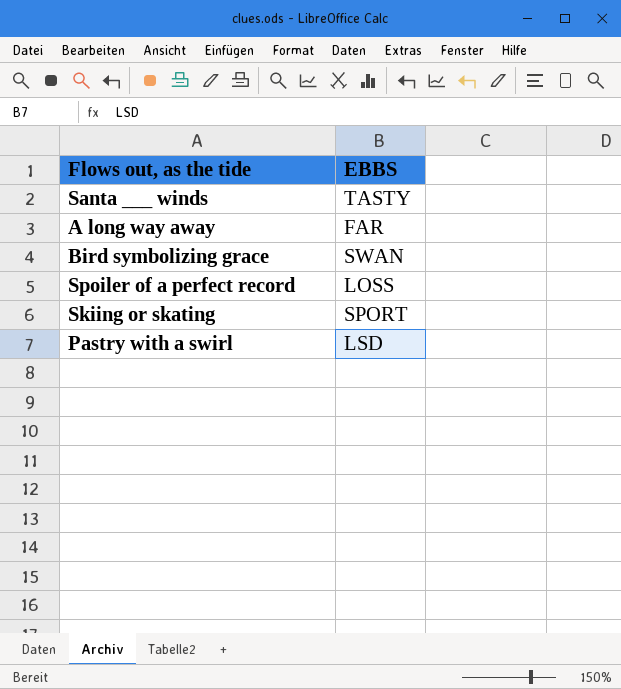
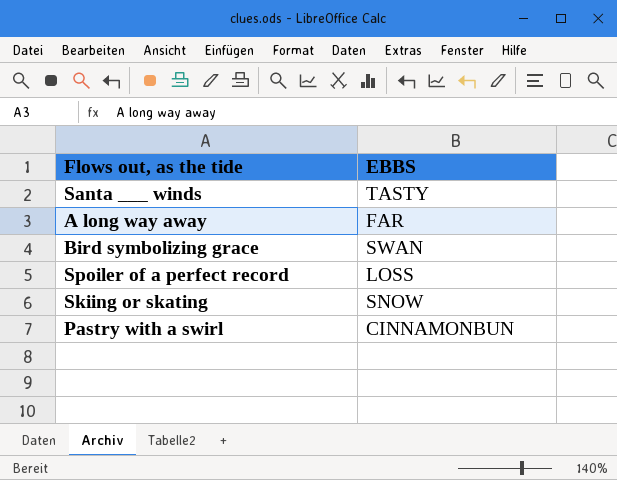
Skiing or skating | EBBS: SPORT -> SNOW
Pastry with a swirl | EBBS: LSD -> CINNAMONBUN

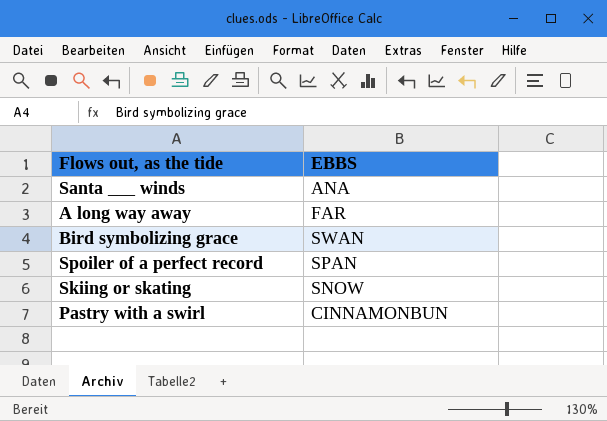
Santa ___ winds | EBBS: TASTY -> ANA
Spoiler of a perfect record | EBBS: LOSS -> SPAN

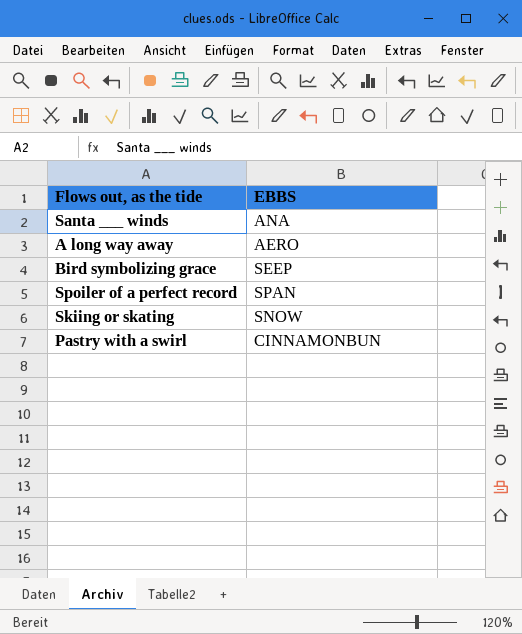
A long way away | EBBS: FAR -> AERO
Bird symbolizing grace | EBBS: SWAN -> SEEP

